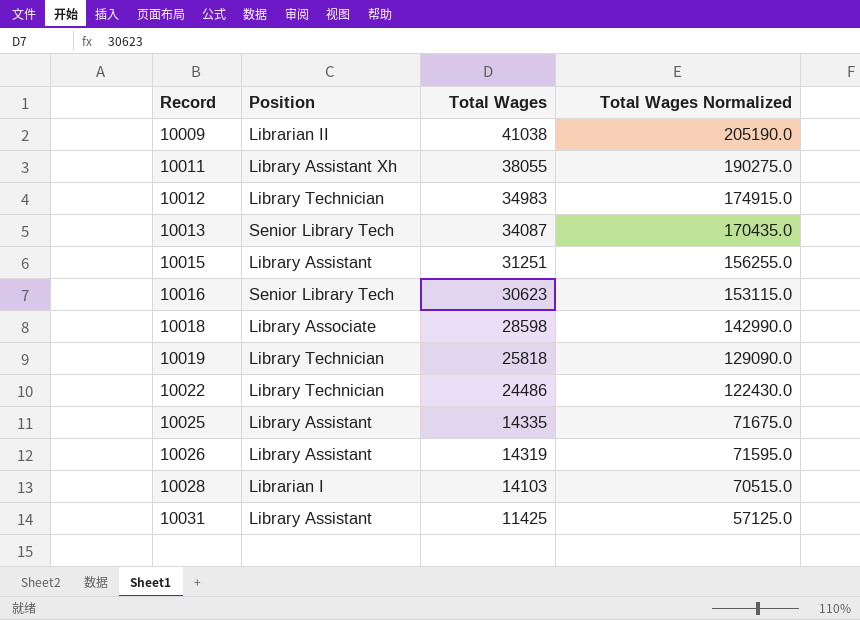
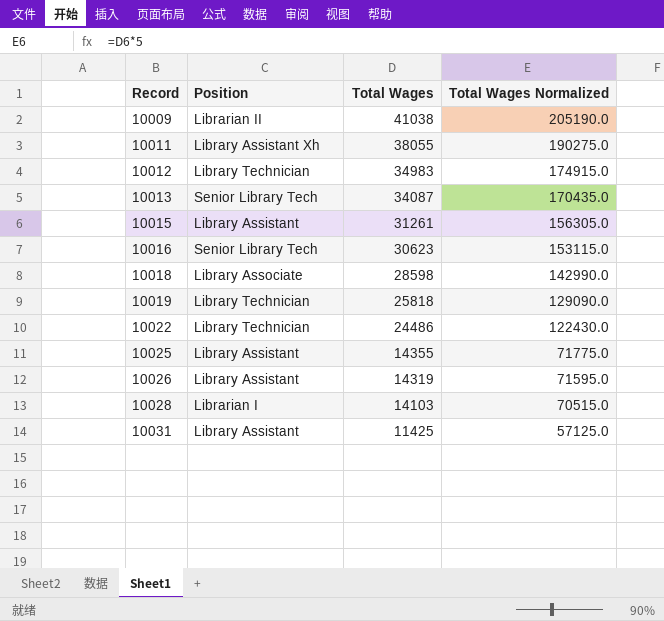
10015 | Total Wages: 31251 -> 31261
10015 | Total Wages Normalized: 156255.0 -> 156305.0
10025 | Total Wages: 14335 -> 14355
10025 | Total Wages Normalized: 71675.0 -> 71775.0

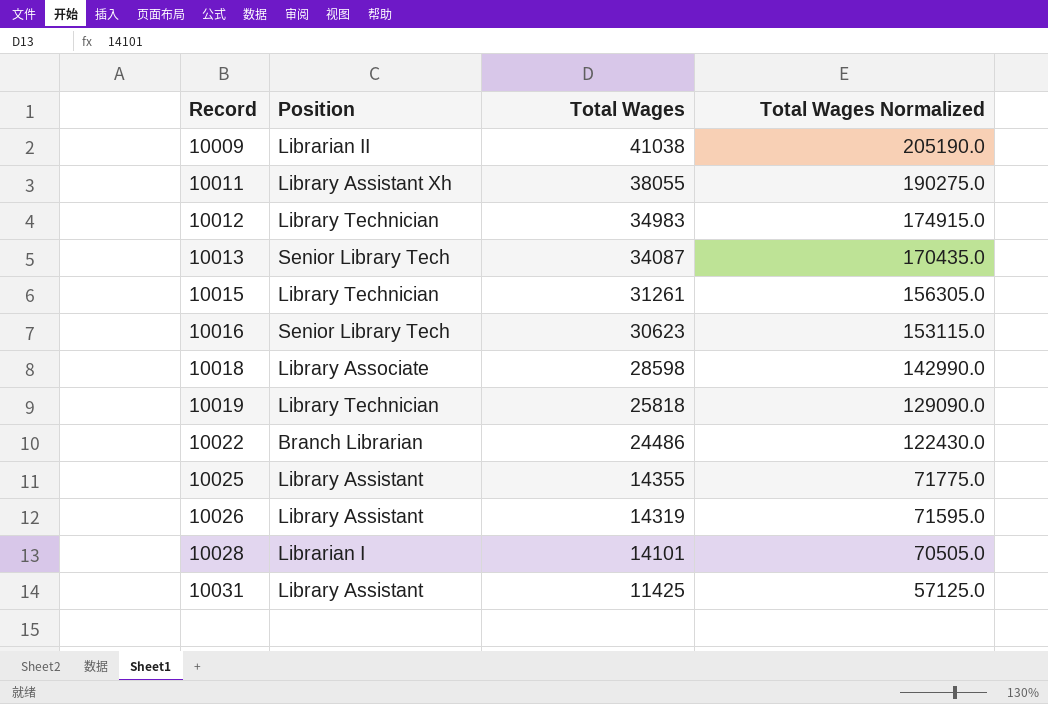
10015 | Position: Library Assistant -> Library Technician
10022 | Position: Library Technician -> Branch Librarian
10028 | Total Wages: 14103 -> 14101
10028 | Total Wages Normalized: 70515.0 -> 70505.0

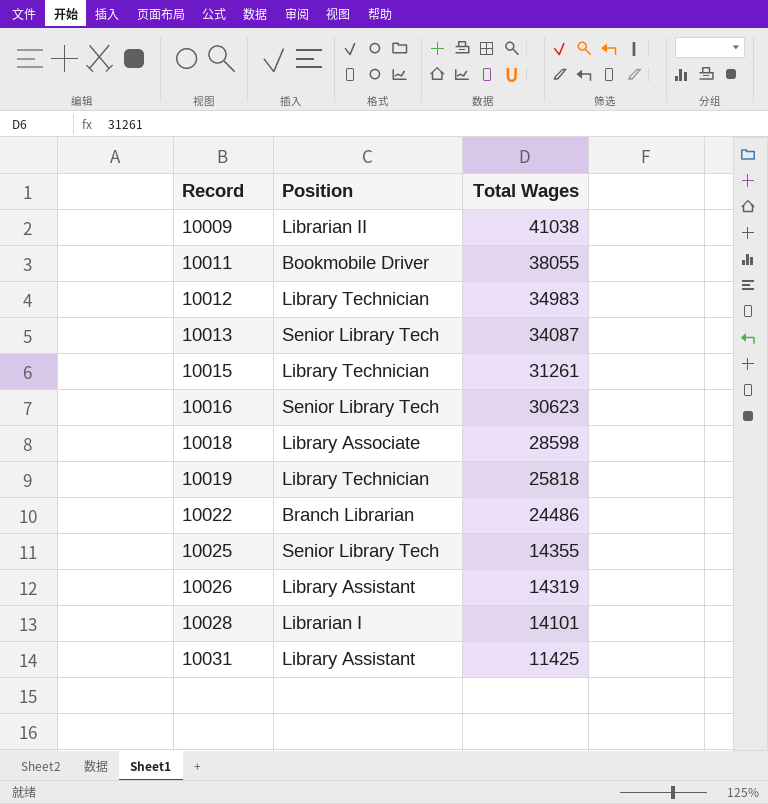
column Total Wages Normalized | formula: [Total Wages] * 5 -> none
10011 | Position: Library Assistant Xh -> Bookmobile Driver
10025 | Position: Library Assistant -> Senior Library Tech

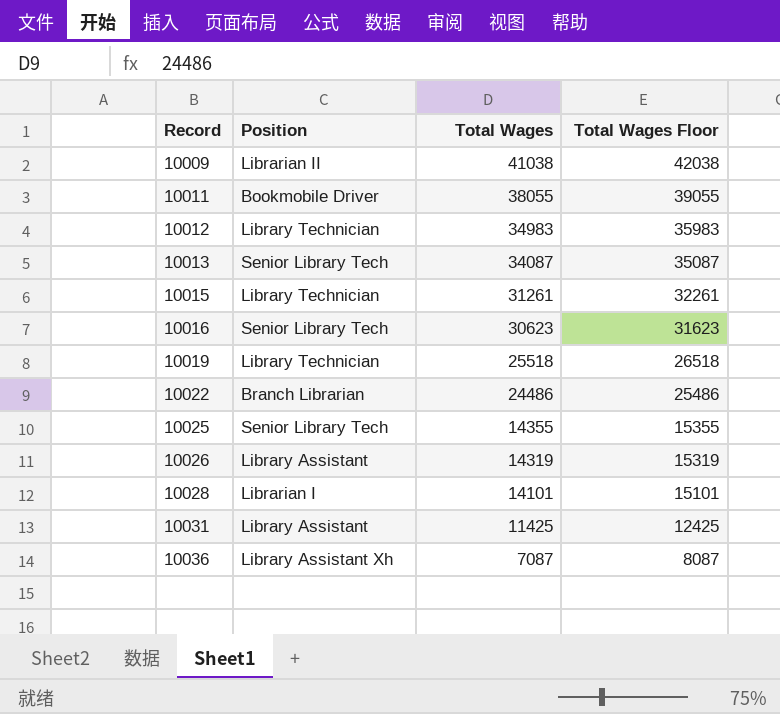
column Total Wages Floor | formula: none -> [Total Wages] + 1000
row 10018: Library Associate | 28598 -> none
10019 | Total Wages: 25818 -> 25518
row 10036: none -> Library Assistant Xh | 7087 | 8087

